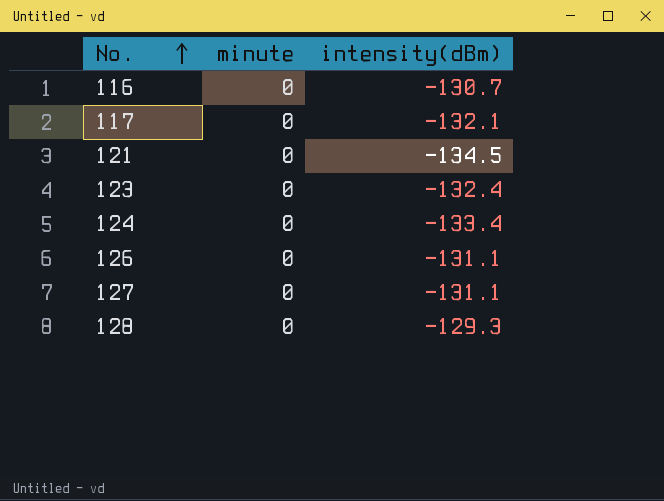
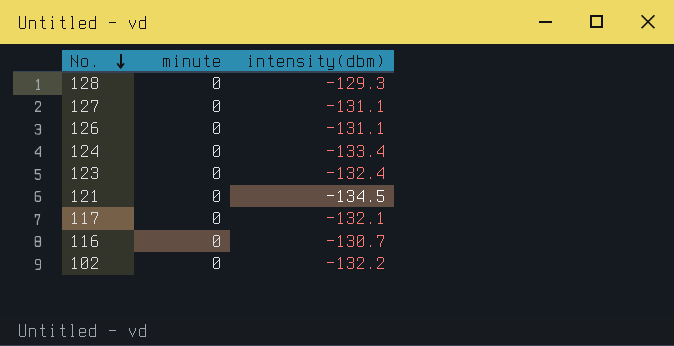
row order: No. ascending -> No. descending
column name: intensity(dBm) -> intensity(dbm)
row 102: none -> 0 | -132.2

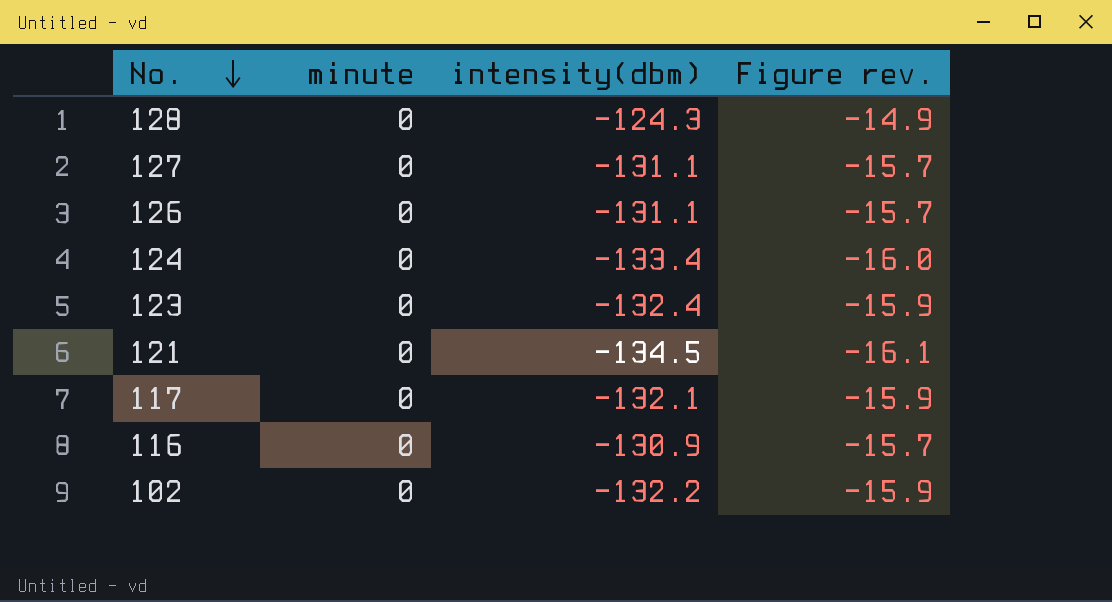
column Figure rev. | formula: none -> [intensity(dbm)] * 0.12
128 | intensity(dbm): -129.3 -> -124.3
116 | intensity(dbm): -130.7 -> -130.9

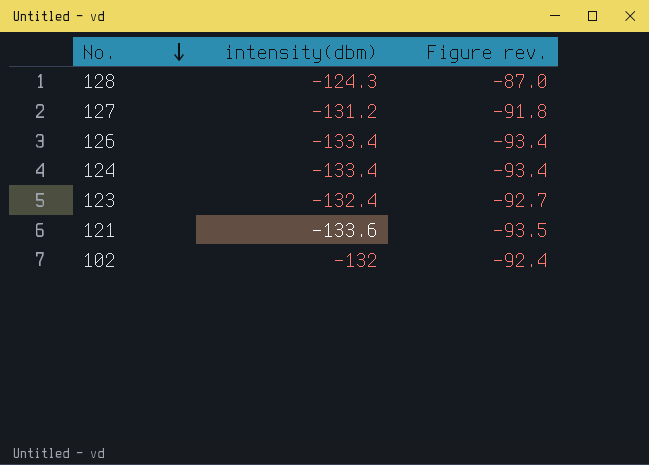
column minute | position: 2 -> none
column Figure rev. | formula: [intensity(dbm)] * 0.12 -> [intensity(dbm)] * 0.7
row 117: 0 | -132.1 | -15.9 -> none
row 116: 0 | -130.9 | -15.7 -> none
127 | intensity(dbm): -131.1 -> -131.2
126 | intensity(dbm): -131.1 -> -133.4
121 | intensity(dbm): -134.5 -> -133.6
102 | intensity(dbm): -132.2 -> -132

